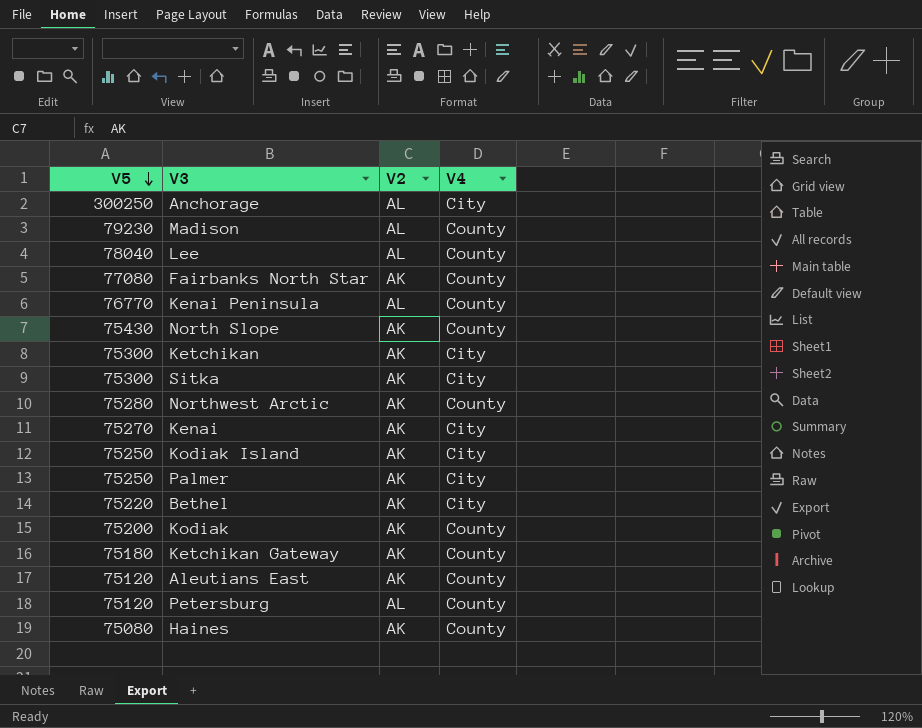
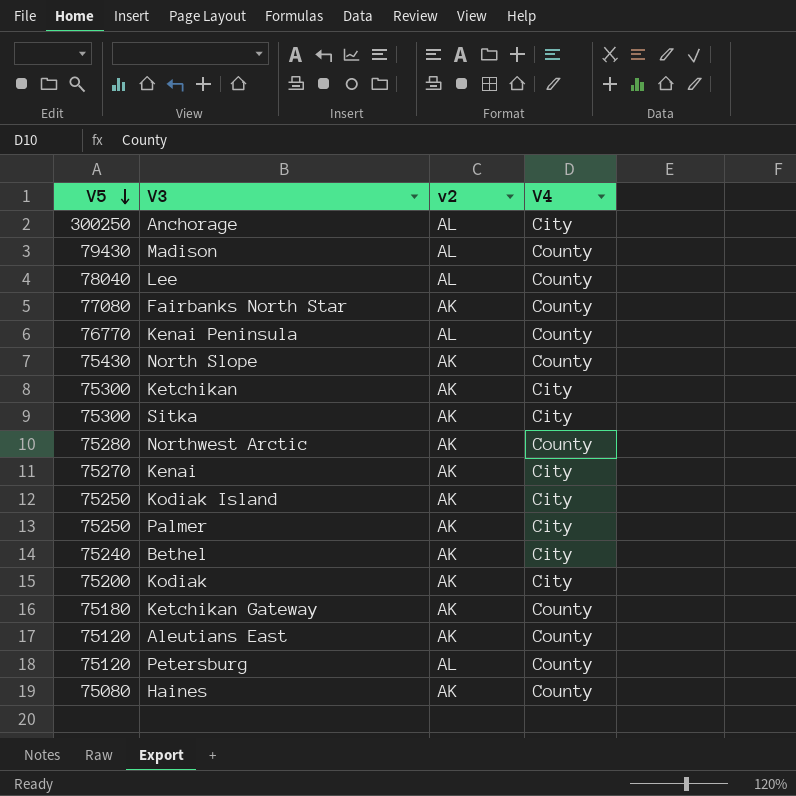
column name: V2 -> v2
Madison | V5: 79230 -> 79430
Bethel | V5: 75220 -> 75240
Kodiak | V4: County -> City

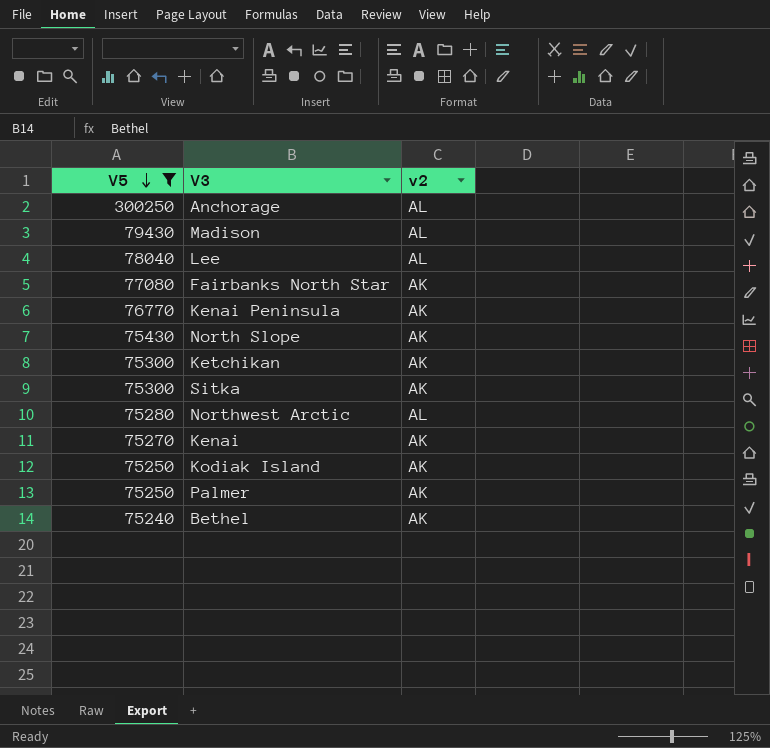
filter: none -> V5 >= 75240
column V4 | position: 4 -> none
Kenai Peninsula | v2: AL -> AK
Northwest Arctic | v2: AK -> AL

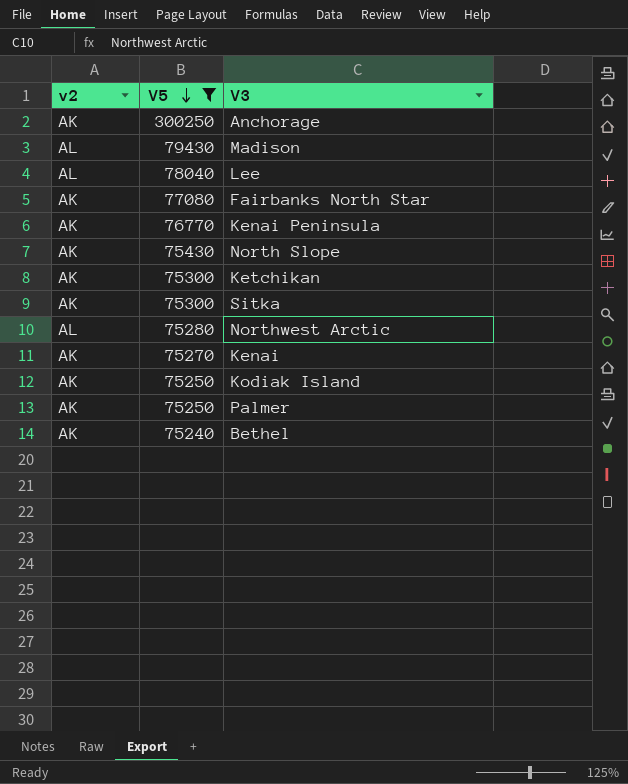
column v2 | position: 3 -> 1
Anchorage | v2: AL -> AK

